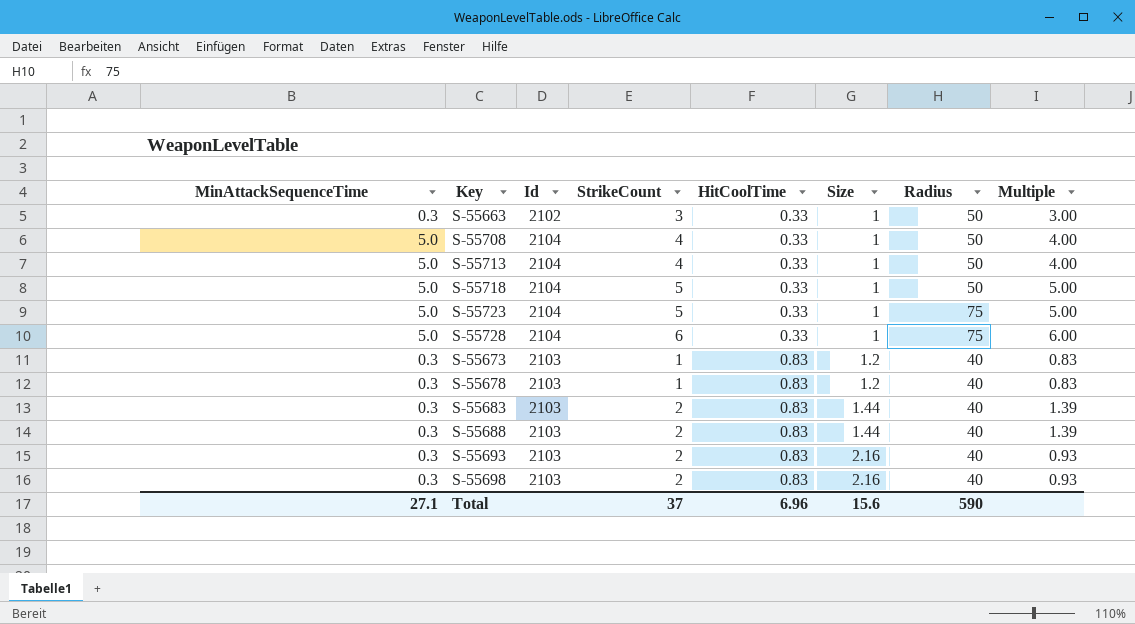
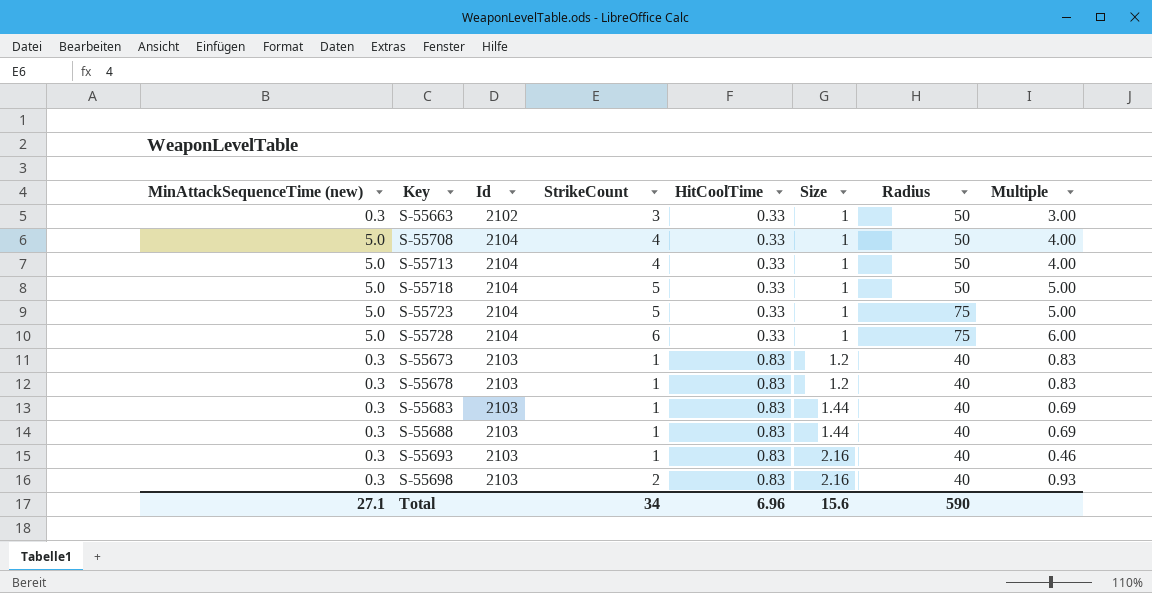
column name: MinAttackSequenceTime -> MinAttackSequenceTime (new)
S-55683 | StrikeCount: 2 -> 1
S-55683 | Multiple: 1.39 -> 0.69
S-55688 | StrikeCount: 2 -> 1
S-55688 | Multiple: 1.39 -> 0.69
S-55693 | StrikeCount: 2 -> 1
S-55693 | Multiple: 0.93 -> 0.46
Total | StrikeCount: 37 -> 34

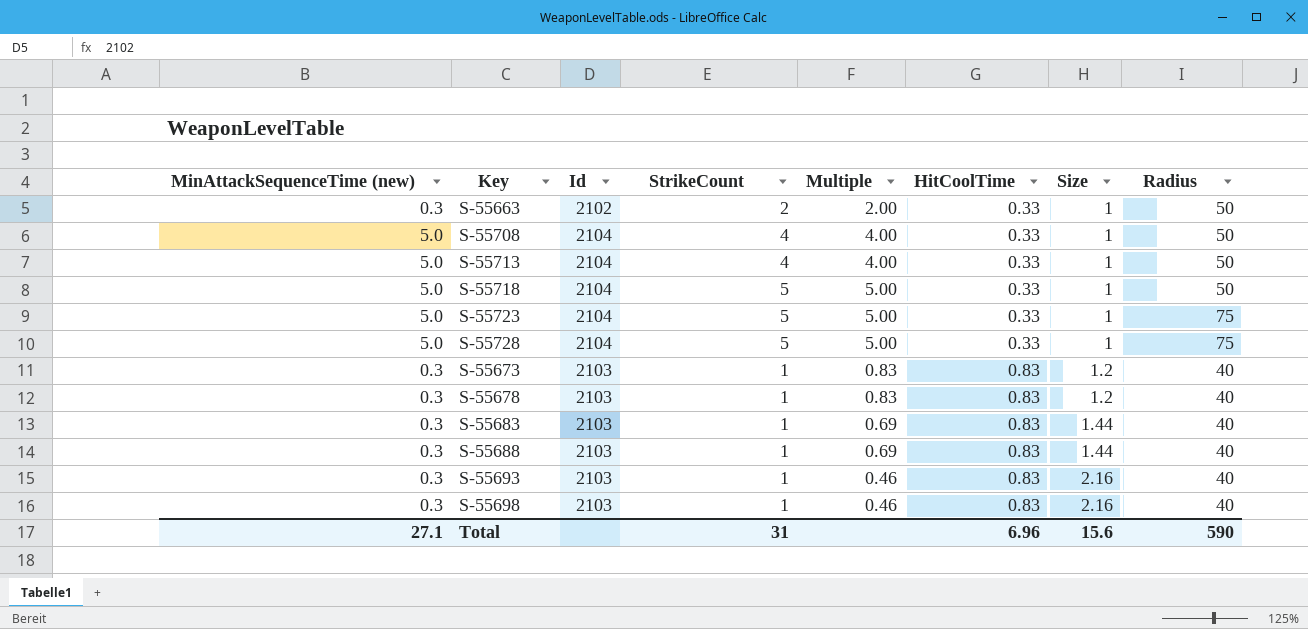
column Multiple | position: 8 -> 5
S-55663 | StrikeCount: 3 -> 2
S-55663 | Multiple: 3.00 -> 2.00
S-55728 | StrikeCount: 6 -> 5
S-55728 | Multiple: 6.00 -> 5.00
S-55698 | StrikeCount: 2 -> 1
S-55698 | Multiple: 0.93 -> 0.46
Total | StrikeCount: 34 -> 31

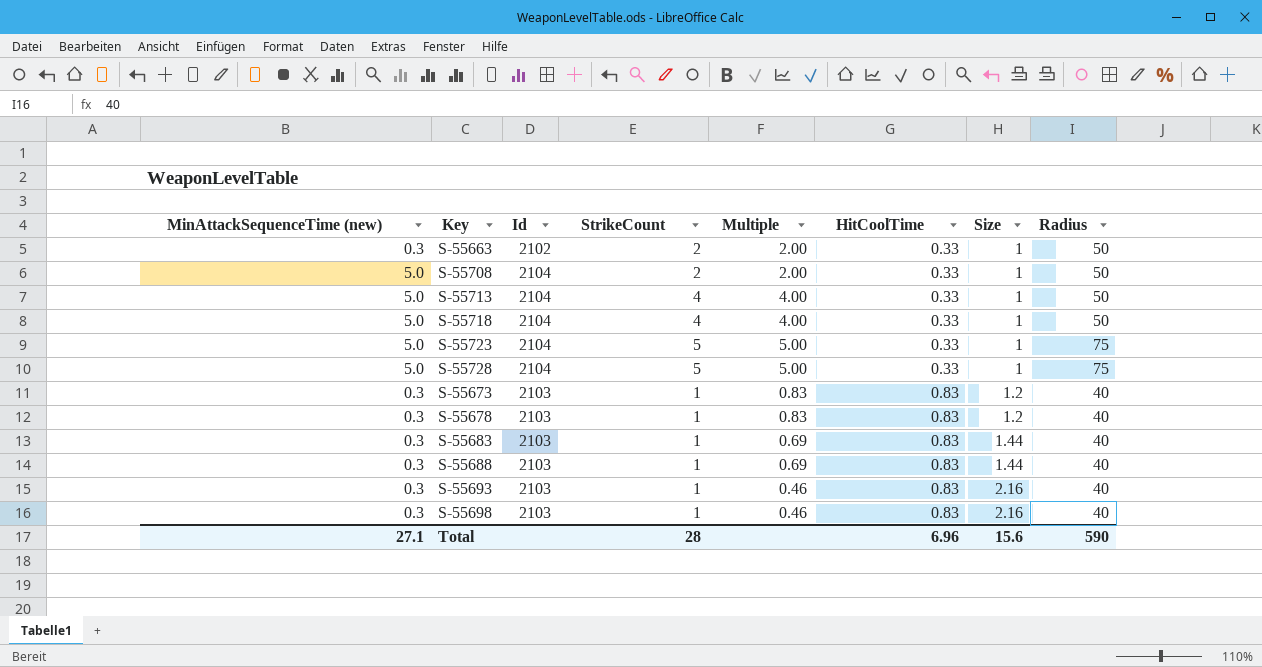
S-55708 | StrikeCount: 4 -> 2
S-55708 | Multiple: 4.00 -> 2.00
S-55718 | StrikeCount: 5 -> 4
S-55718 | Multiple: 5.00 -> 4.00
Total | StrikeCount: 31 -> 28

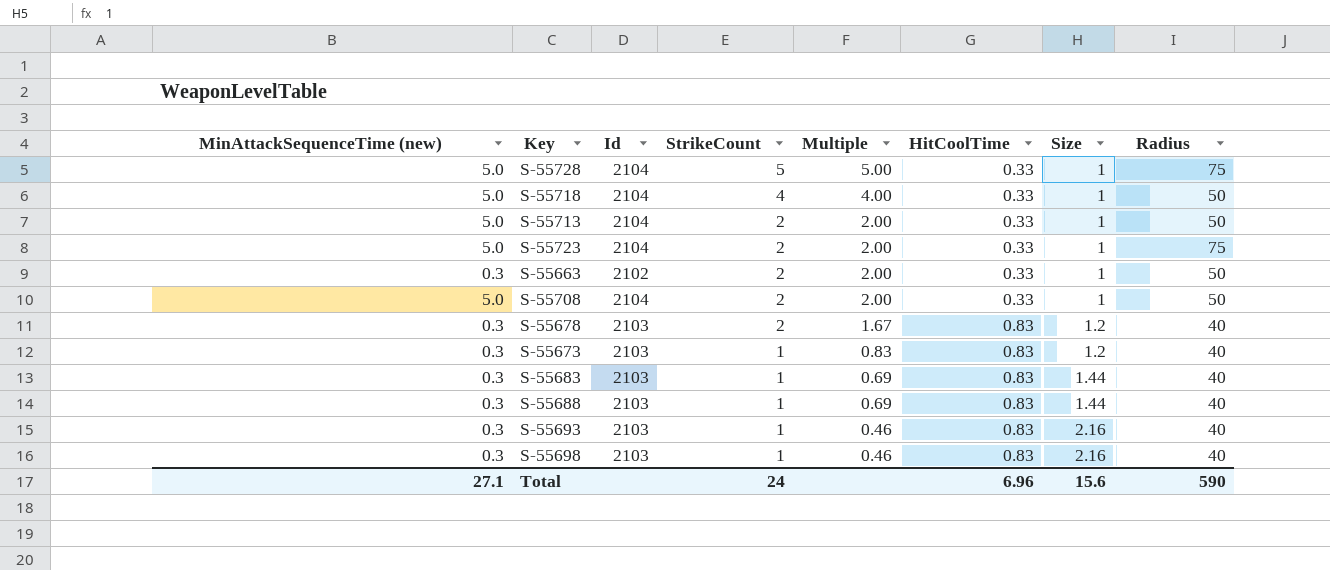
row order: HitCoolTime ascending -> StrikeCount descending
S-55713 | StrikeCount: 4 -> 2
S-55713 | Multiple: 4.00 -> 2.00
S-55723 | StrikeCount: 5 -> 2
S-55723 | Multiple: 5.00 -> 2.00
S-55678 | StrikeCount: 1 -> 2
S-55678 | Multiple: 0.83 -> 1.67
Total | StrikeCount: 28 -> 24

